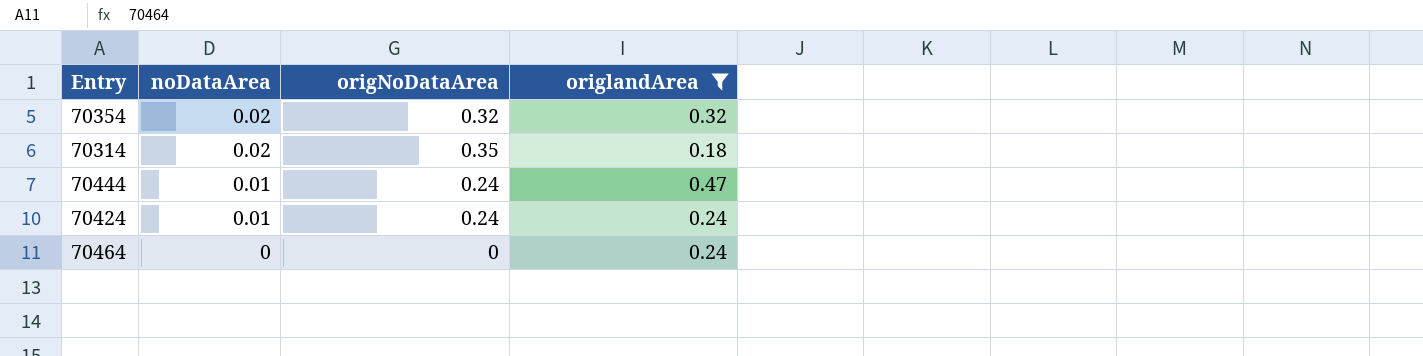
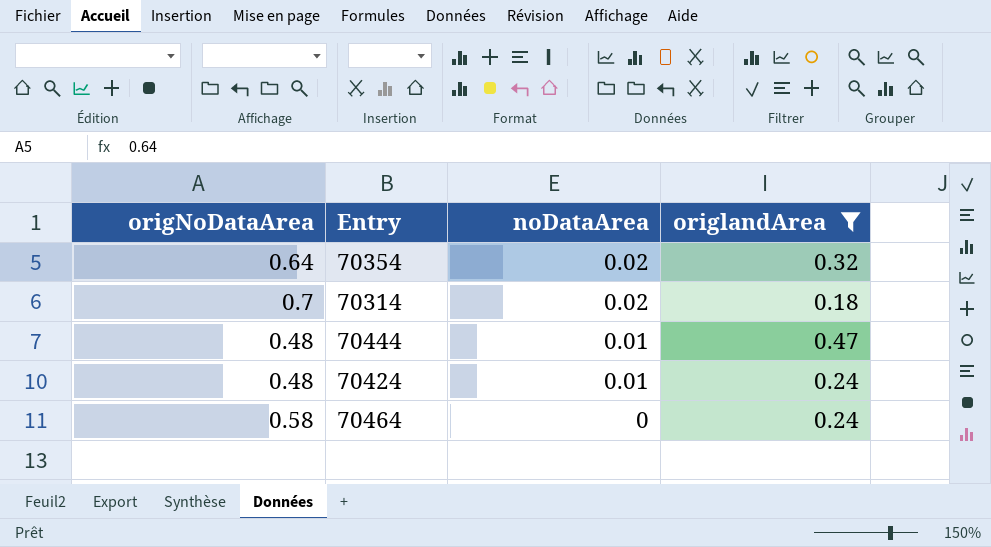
column origNoDataArea | position: 3 -> 1
70354 | origNoDataArea: 0.32 -> 0.64
70314 | origNoDataArea: 0.35 -> 0.7
70444 | origNoDataArea: 0.24 -> 0.48
70424 | origNoDataArea: 0.24 -> 0.48
70464 | origNoDataArea: 0 -> 0.58

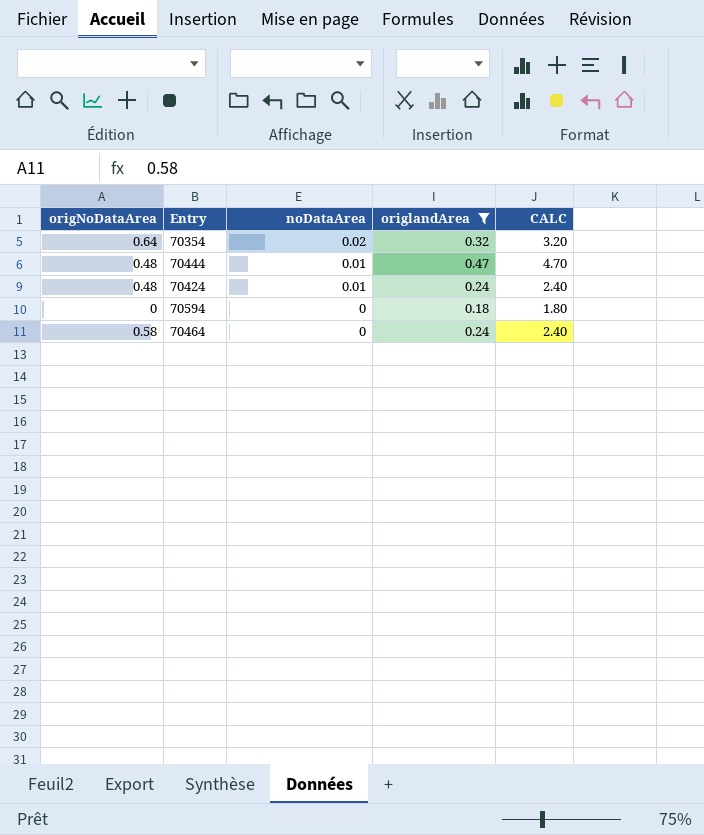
column CALC | formula: none -> [origlandArea] * 10
row 70314: 0.7 | 0.02 | 0.18 -> none
row 70594: none -> 0 | 0 | 0.18 | 1.80

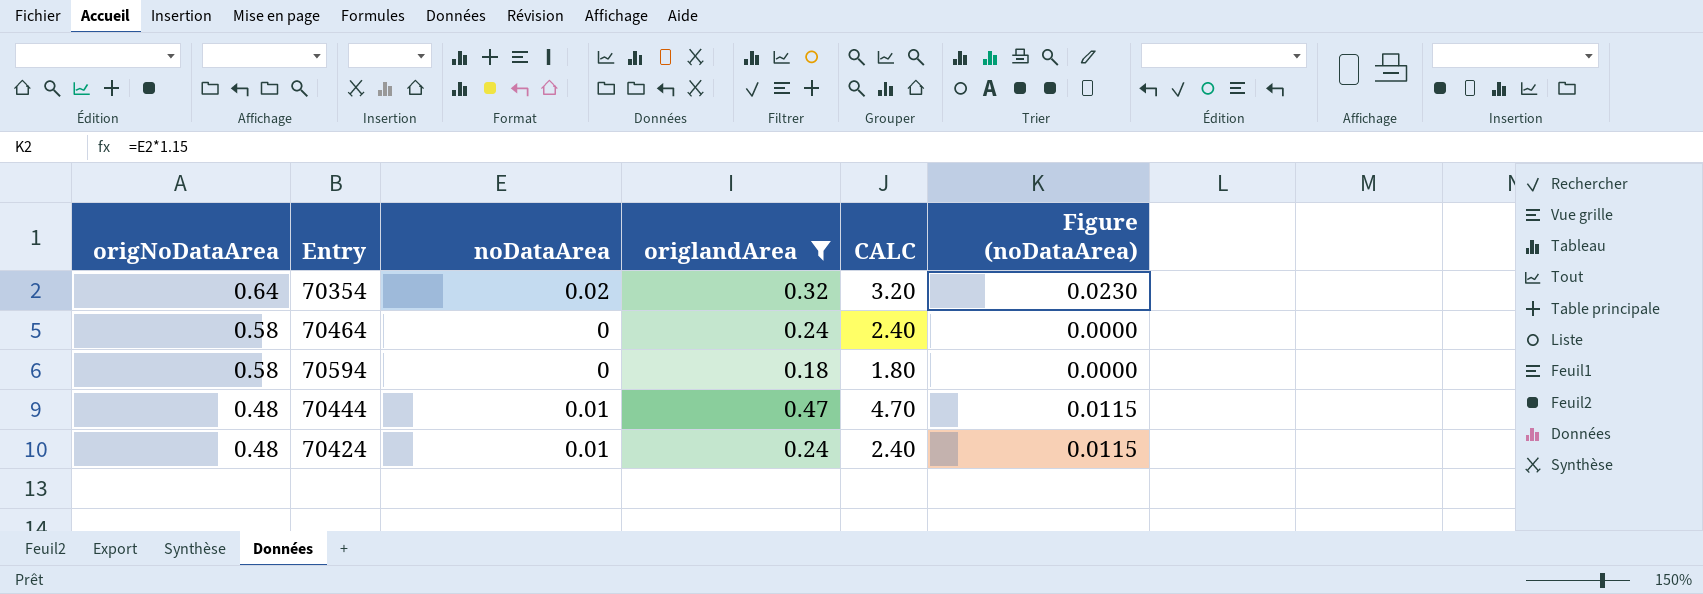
row order: noDataArea descending -> origNoDataArea descending
column Figure (noDataArea) | formula: none -> [noDataArea] * 1.15
70594 | origNoDataArea: 0 -> 0.58

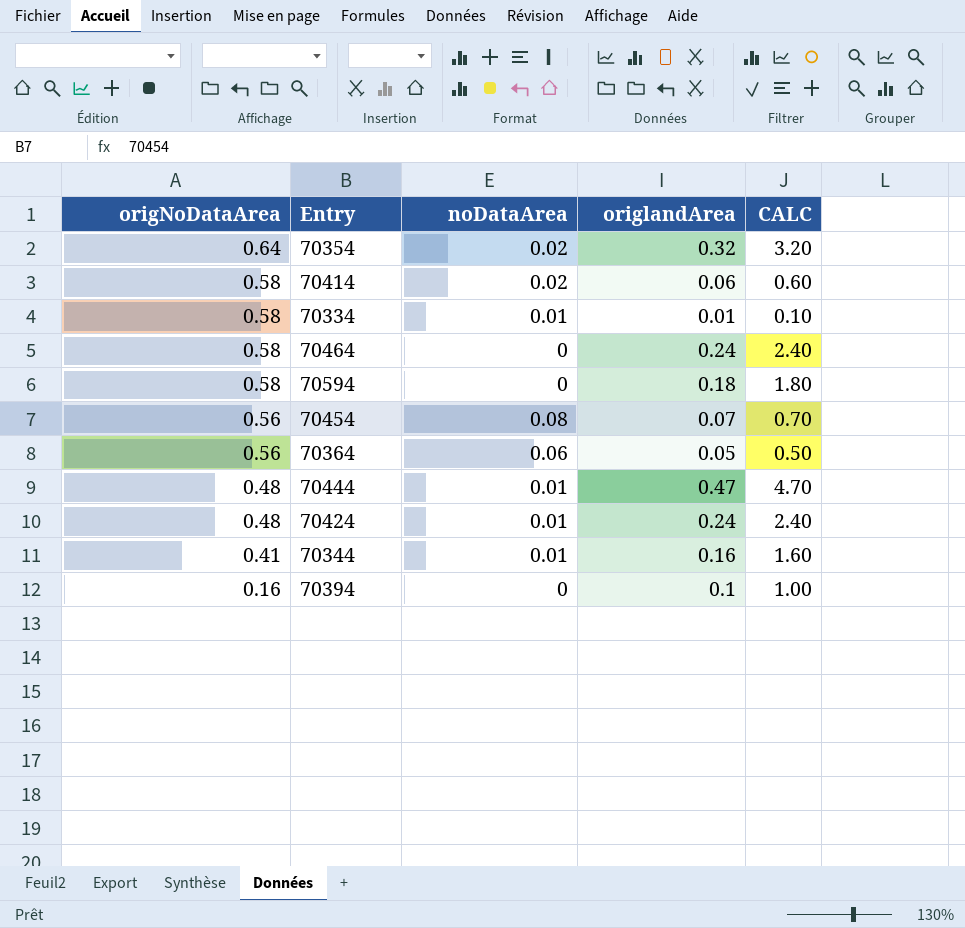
filter: origlandArea >= 0.18 -> none
column Figure (noDataArea) | formula: [noDataArea] * 1.15 -> none

